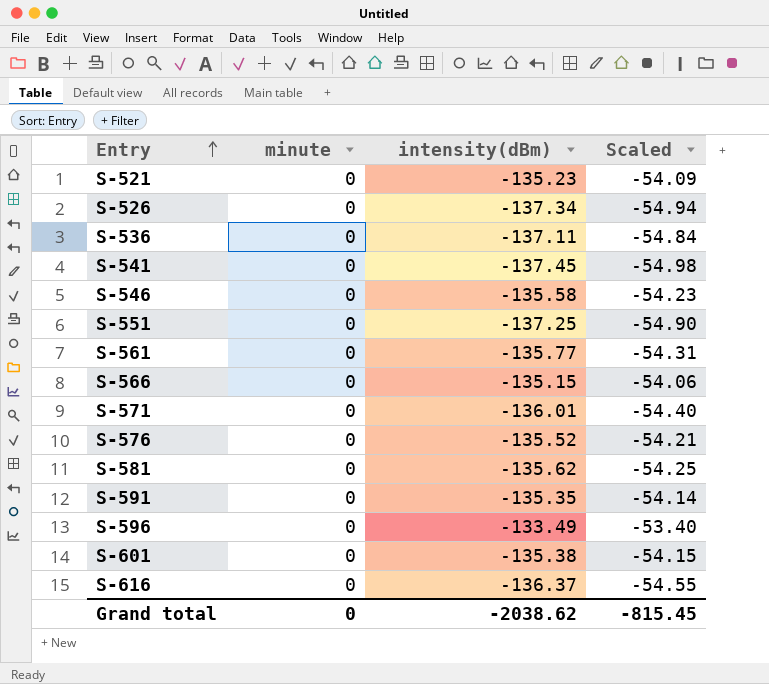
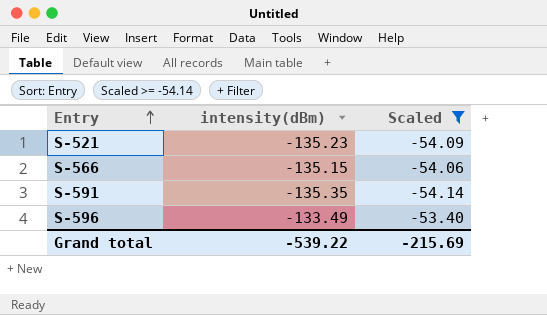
filter: none -> Scaled >= -54.14
column minute | position: 2 -> none
Grand total | intensity(dBm): -2038.62 -> -539.22
Grand total | Scaled: -815.45 -> -215.69

